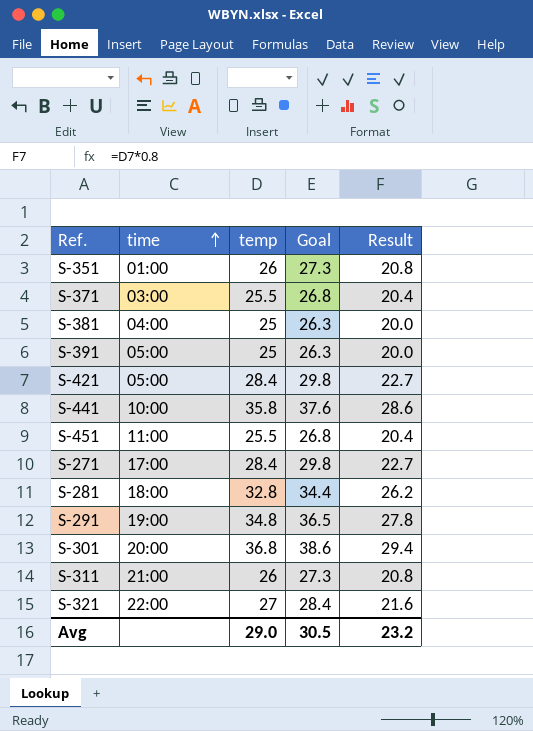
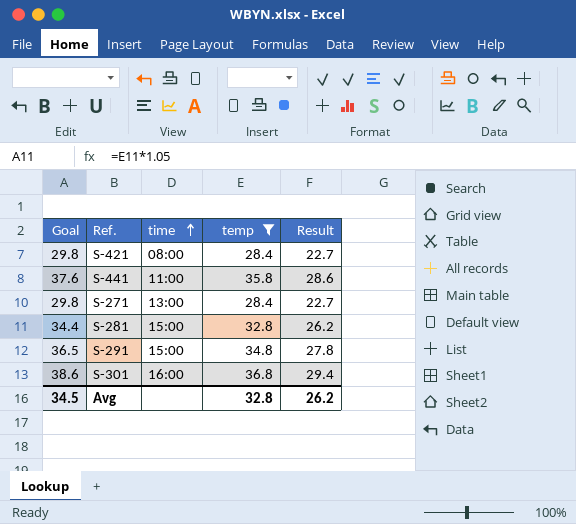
filter: none -> temp >= 28.4
column Goal | position: 4 -> 1
S-421 | time: 05:00 -> 08:00
S-441 | time: 10:00 -> 11:00
S-271 | time: 17:00 -> 13:00
S-281 | time: 18:00 -> 15:00
S-291 | time: 19:00 -> 15:00
S-301 | time: 20:00 -> 16:00
Avg | Goal: 30.5 -> 34.5
Avg | temp: 29.0 -> 32.8
Avg | Result: 23.2 -> 26.2

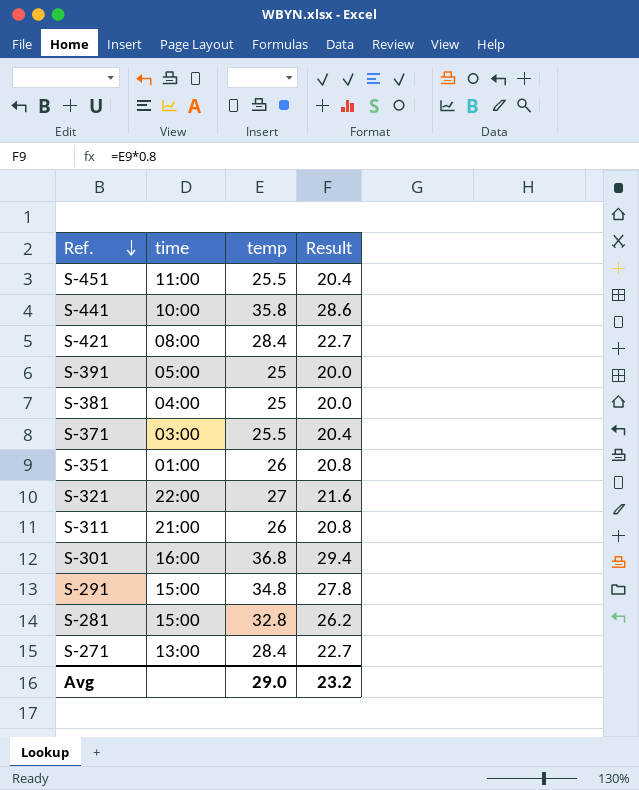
filter: temp >= 28.4 -> none
row order: time ascending -> Ref. descending
column Goal | formula: [temp] * 1.05 -> none
S-441 | time: 11:00 -> 10:00
Avg | temp: 32.8 -> 29.0
Avg | Result: 26.2 -> 23.2

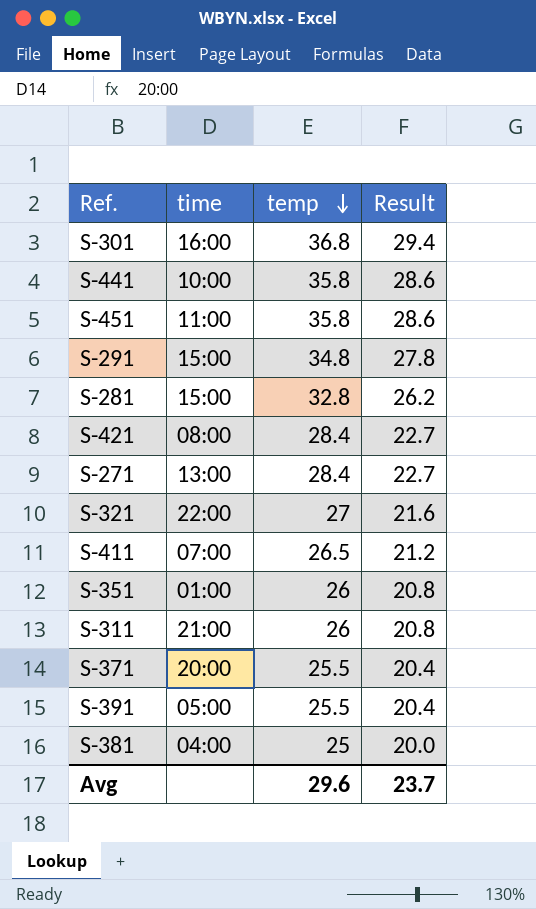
row order: Ref. descending -> temp descending
S-451 | temp: 25.5 -> 35.8
S-451 | Result: 20.4 -> 28.6
row S-411: none -> 07:00 | 26.5 | 21.2
S-371 | time: 03:00 -> 20:00
S-391 | temp: 25 -> 25.5
S-391 | Result: 20.0 -> 20.4
Avg | temp: 29.0 -> 29.6
Avg | Result: 23.2 -> 23.7

